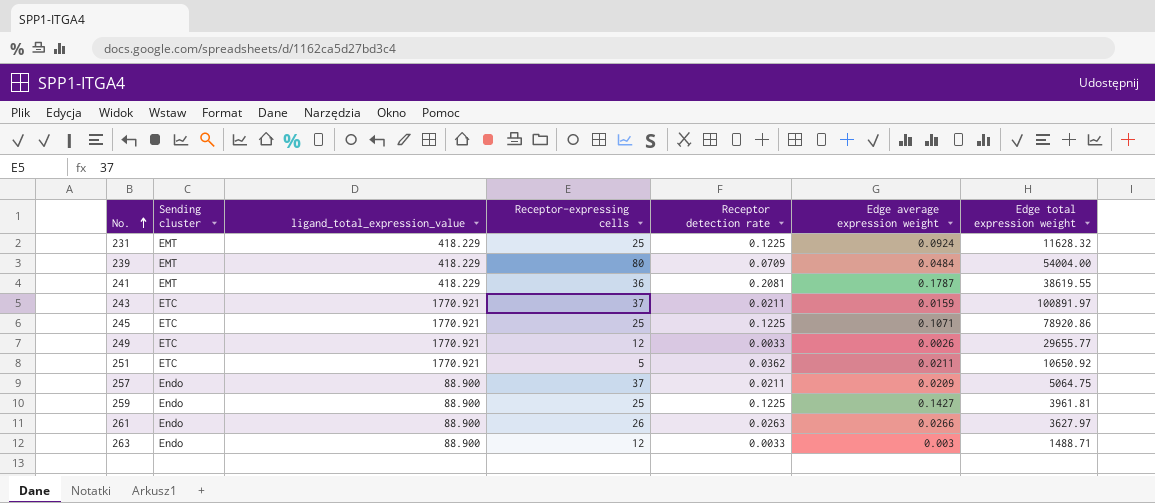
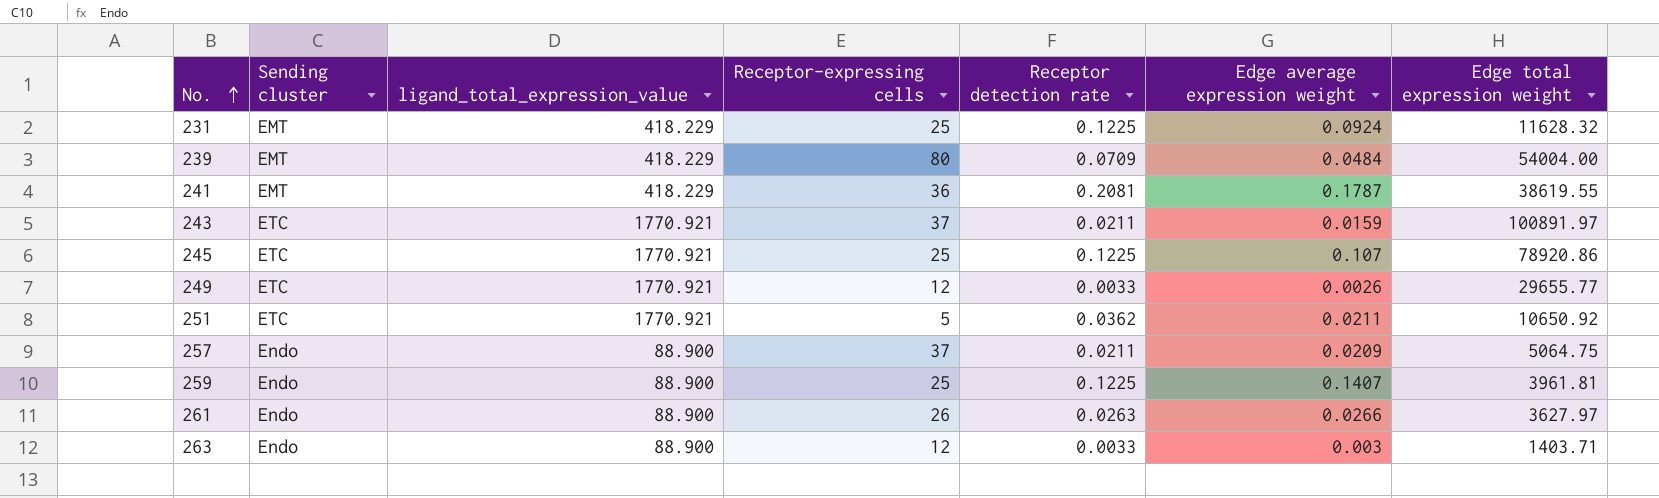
245 | Edge average expression weight: 0.1071 -> 0.107
259 | Edge average expression weight: 0.1427 -> 0.1407
263 | Edge total expression weight: 1488.71 -> 1403.71

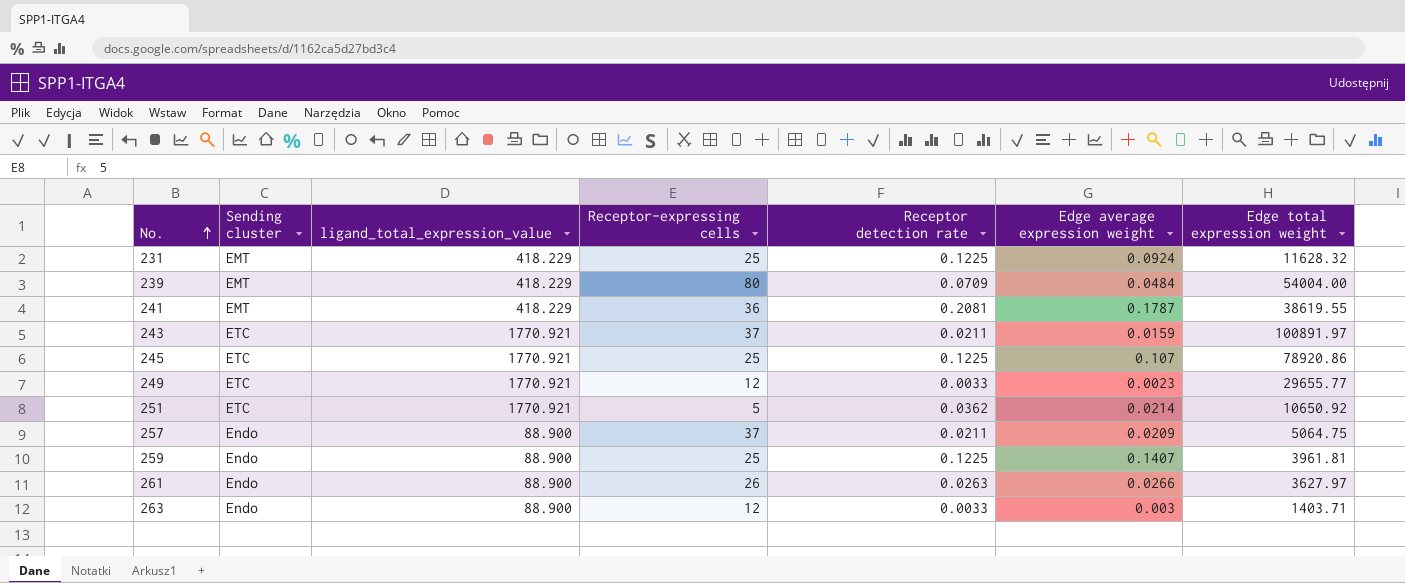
249 | Edge average expression weight: 0.0026 -> 0.0023
251 | Edge average expression weight: 0.0211 -> 0.0214

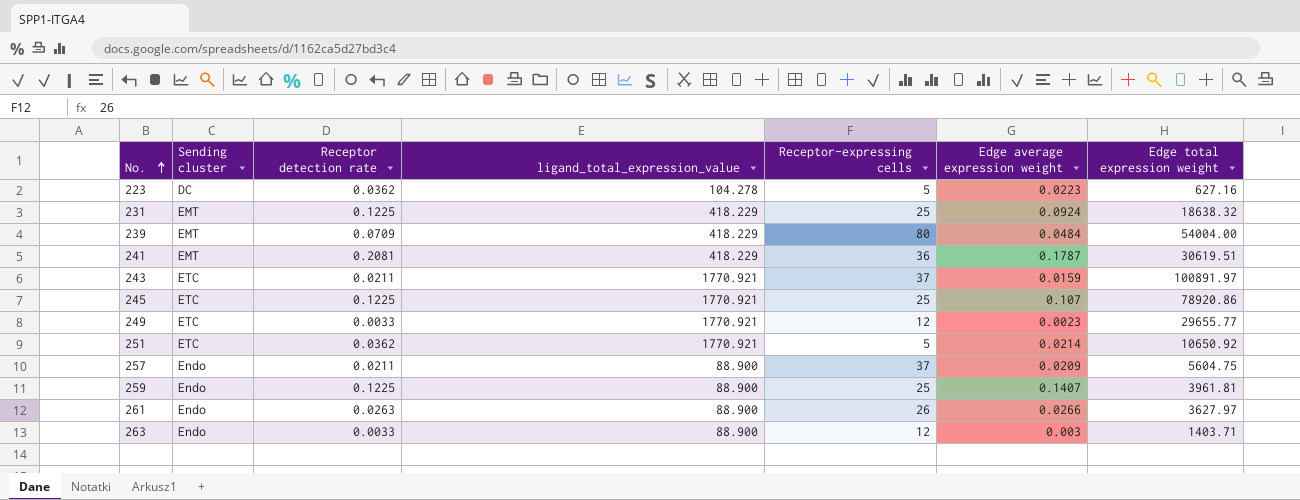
column Receptor detection rate | position: 5 -> 3
row 223: none -> DC | 0.0362 | 104.278 | 5 | 0.0223 | 627.16
231 | Edge total expression weight: 11628.32 -> 18638.32
241 | Edge total expression weight: 38619.55 -> 30619.51
257 | Edge total expression weight: 5064.75 -> 5604.75

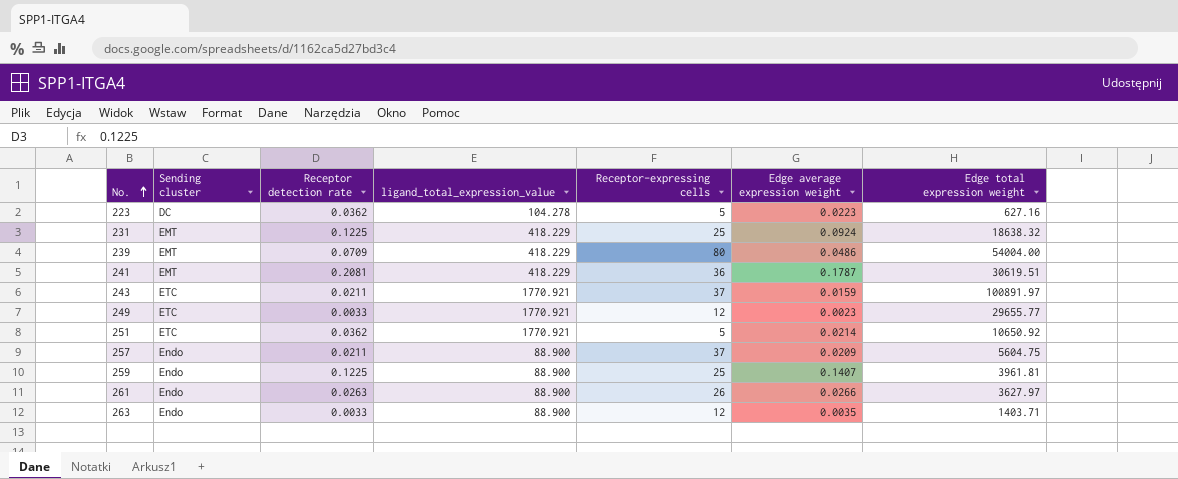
row 245: ETC | 0.1225 | 1770.921 | 25 | 0.107 | 78920.86 -> none
239 | Edge average expression weight: 0.0484 -> 0.0486
263 | Edge average expression weight: 0.003 -> 0.0035

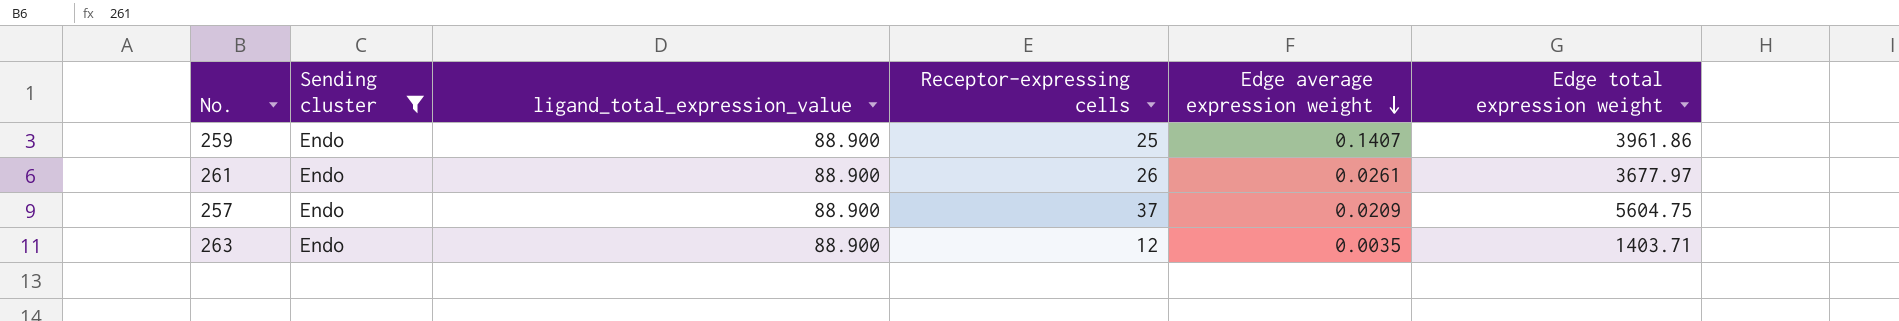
filter: none -> Sending cluster = Endo
row order: No. ascending -> Edge average expression weight descending
column Receptor detection rate | position: 3 -> none
259 | Edge total expression weight: 3961.81 -> 3961.86
261 | Edge average expression weight: 0.0266 -> 0.0261
261 | Edge total expression weight: 3627.97 -> 3677.97

